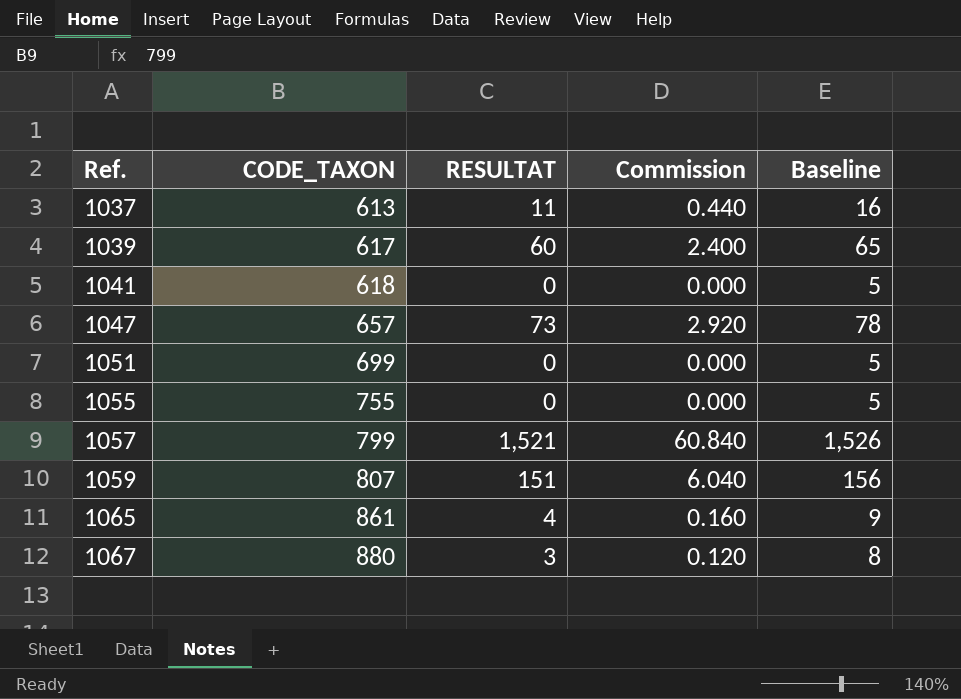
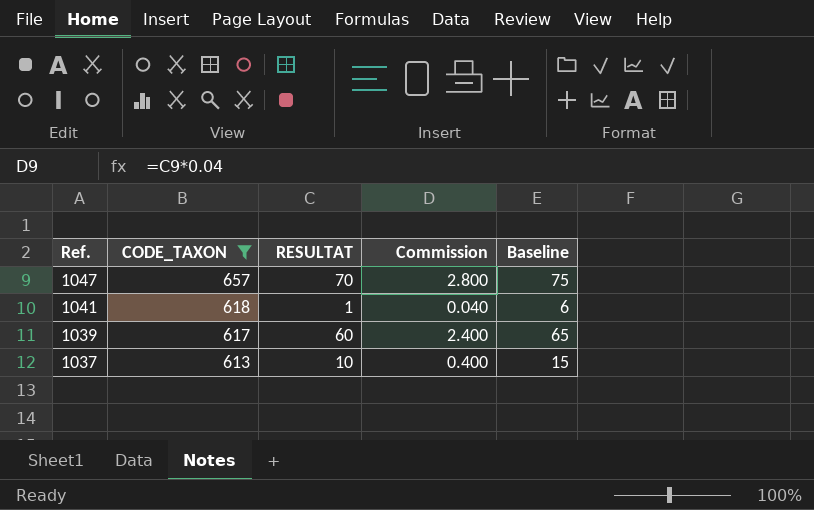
filter: none -> CODE_TAXON <= 657
row order: Ref. ascending -> Ref. descending
1047 | RESULTAT: 73 -> 70
1047 | Commission: 2.920 -> 2.800
1047 | Baseline: 78 -> 75
1041 | RESULTAT: 0 -> 1
1041 | Commission: 0.000 -> 0.040
1041 | Baseline: 5 -> 6
1037 | RESULTAT: 11 -> 10
1037 | Commission: 0.440 -> 0.400
1037 | Baseline: 16 -> 15

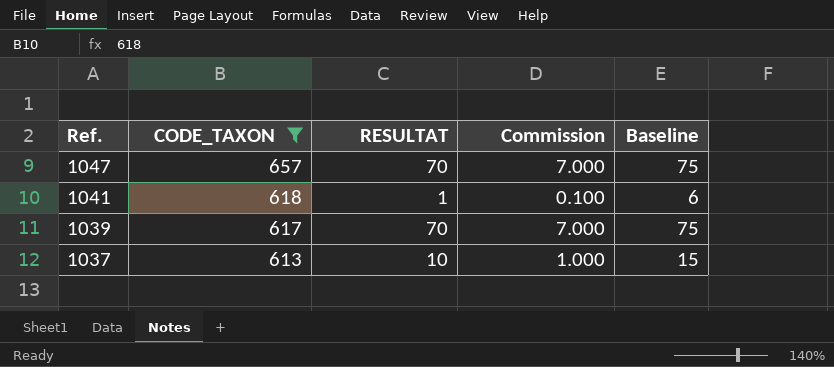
column Commission | formula: [RESULTAT] * 0.04 -> [RESULTAT] * 0.1
1039 | RESULTAT: 60 -> 70
1039 | Baseline: 65 -> 75

